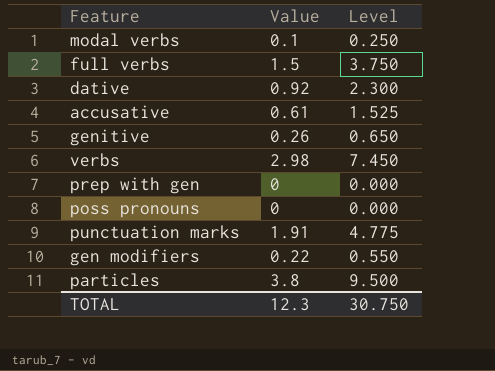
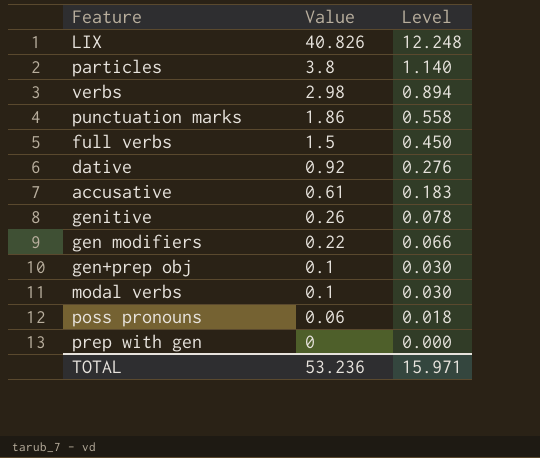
row order: none -> Value descending
column Level | formula: [Value] * 2.5 -> [Value] * 0.3
row LIX: none -> 40.826 | 12.248
punctuation marks | Value: 1.91 -> 1.86
row gen+prep obj: none -> 0.1 | 0.030
poss pronouns | Value: 0 -> 0.06
TOTAL | Value: 12.3 -> 53.236
TOTAL | Level: 30.750 -> 15.971

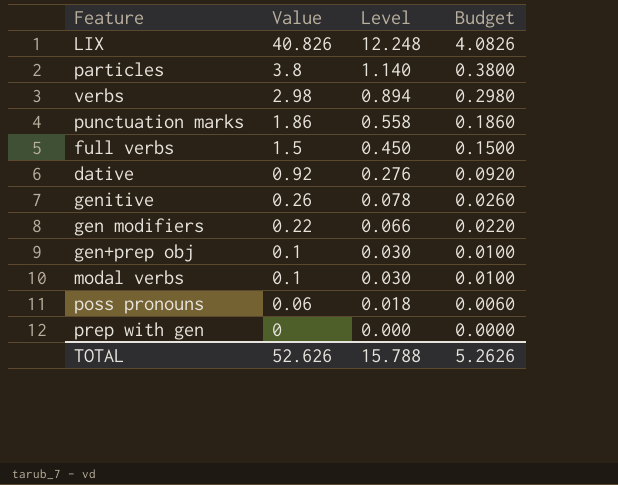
column Budget | formula: none -> [Value] * 0.1
row accusative: 0.61 | 0.183 -> none
TOTAL | Value: 53.236 -> 52.626
TOTAL | Level: 15.971 -> 15.788

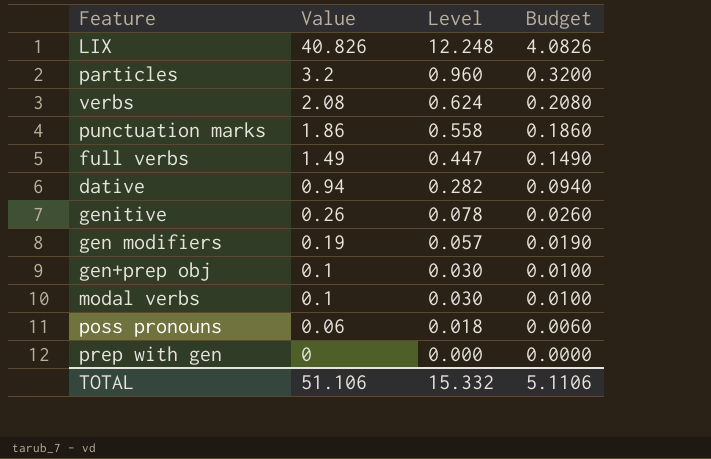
particles | Value: 3.8 -> 3.2
particles | Level: 1.140 -> 0.960
particles | Budget: 0.3800 -> 0.3200
verbs | Value: 2.98 -> 2.08
verbs | Level: 0.894 -> 0.624
verbs | Budget: 0.2980 -> 0.2080
full verbs | Value: 1.5 -> 1.49
full verbs | Level: 0.450 -> 0.447
full verbs | Budget: 0.1500 -> 0.1490
dative | Value: 0.92 -> 0.94
dative | Level: 0.276 -> 0.282
dative | Budget: 0.0920 -> 0.0940
gen modifiers | Value: 0.22 -> 0.19
gen modifiers | Level: 0.066 -> 0.057
gen modifiers | Budget: 0.0220 -> 0.0190
TOTAL | Value: 52.626 -> 51.106
TOTAL | Level: 15.788 -> 15.332
TOTAL | Budget: 5.2626 -> 5.1106

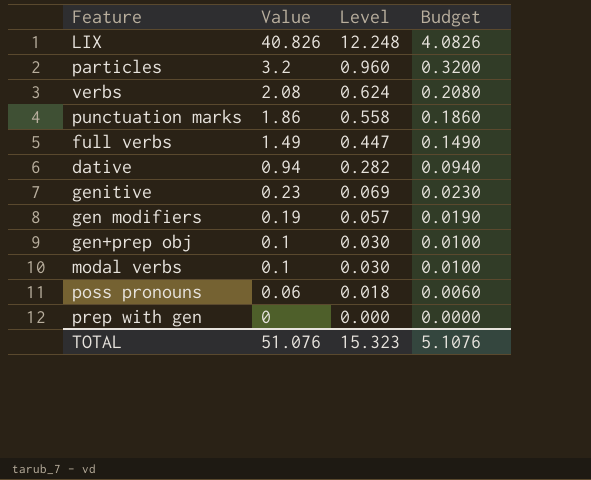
genitive | Value: 0.26 -> 0.23
genitive | Level: 0.078 -> 0.069
genitive | Budget: 0.0260 -> 0.0230
TOTAL | Value: 51.106 -> 51.076
TOTAL | Level: 15.332 -> 15.323
TOTAL | Budget: 5.1106 -> 5.1076

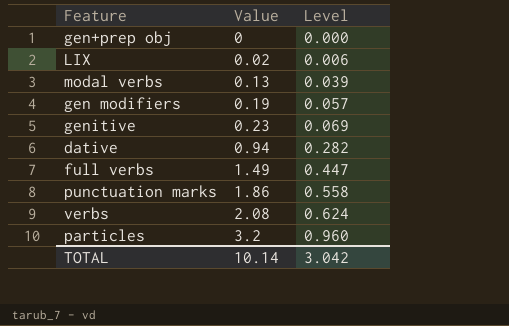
row order: Value descending -> Value ascending
column Budget | formula: [Value] * 0.1 -> none
row poss pronouns: 0.06 | 0.018 | 0.0060 -> none
row prep with gen: 0 | 0.000 | 0.0000 -> none
gen+prep obj | Value: 0.1 -> 0
gen+prep obj | Level: 0.030 -> 0.000
LIX | Value: 40.826 -> 0.02
LIX | Level: 12.248 -> 0.006
modal verbs | Value: 0.1 -> 0.13
modal verbs | Level: 0.030 -> 0.039
TOTAL | Value: 51.076 -> 10.14
TOTAL | Level: 15.323 -> 3.042

